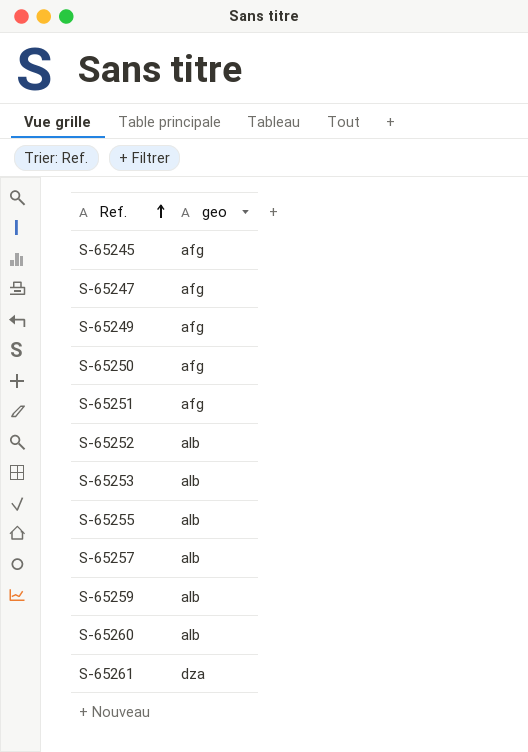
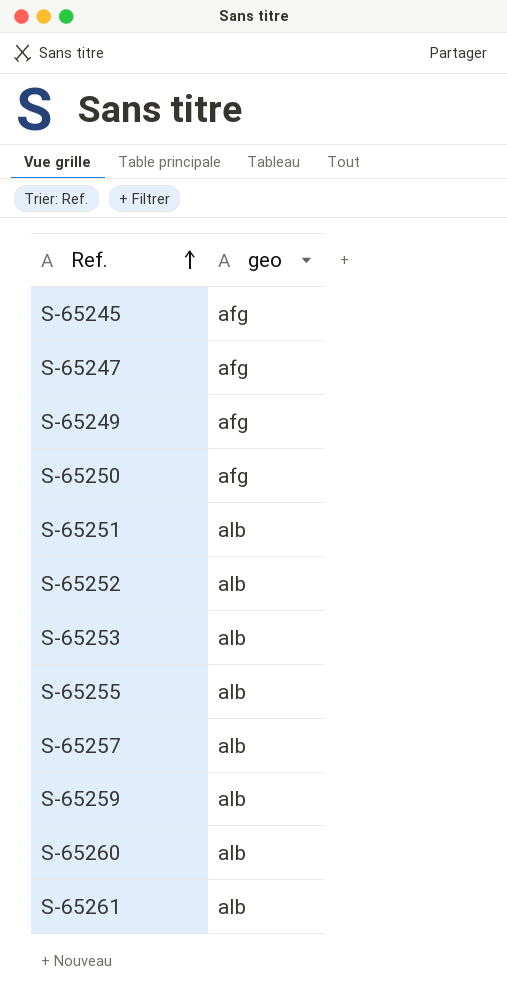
S-65251 | geo: afg -> alb
S-65261 | geo: dza -> alb

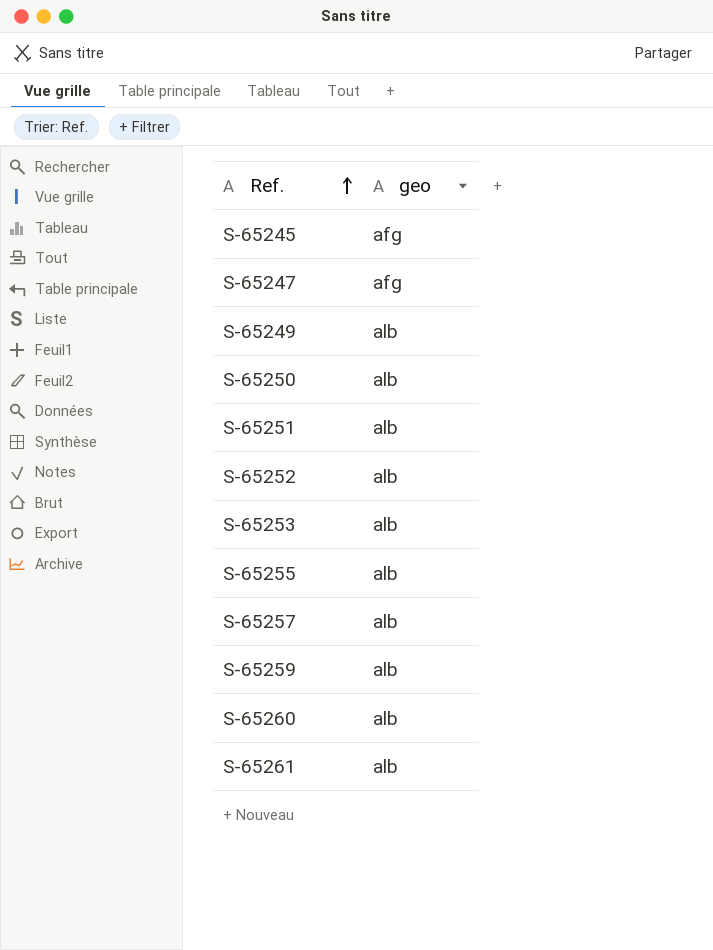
S-65249 | geo: afg -> alb
S-65250 | geo: afg -> alb

